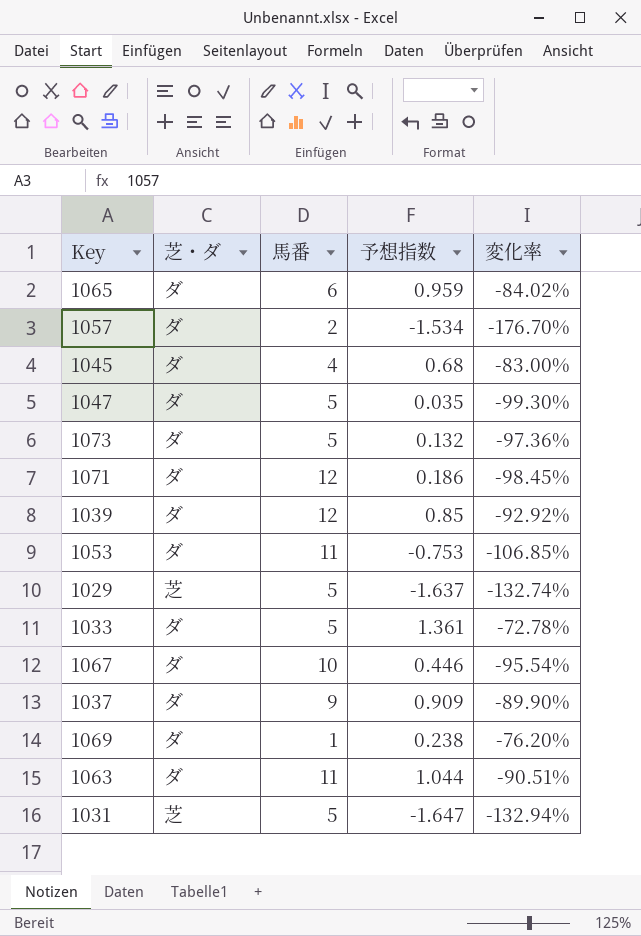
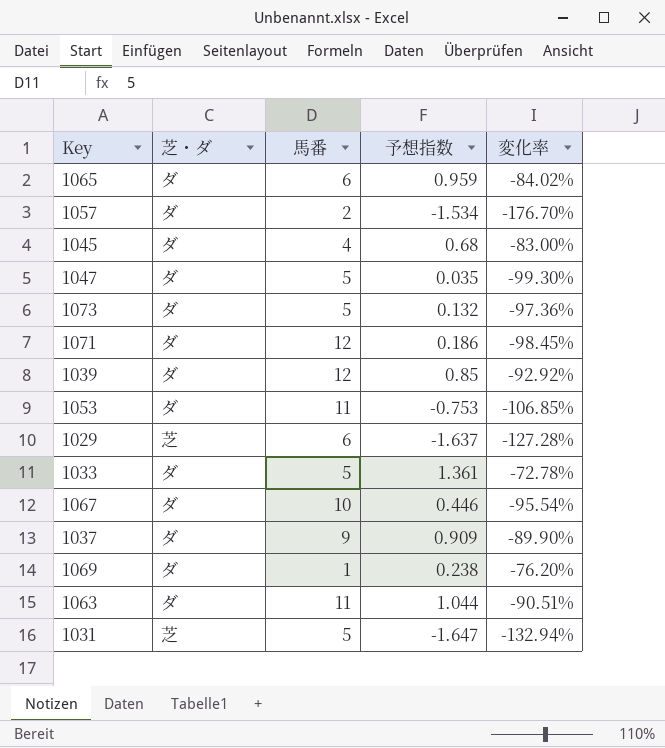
1029 | 馬番: 5 -> 6
1029 | 変化率: -132.74% -> -127.28%

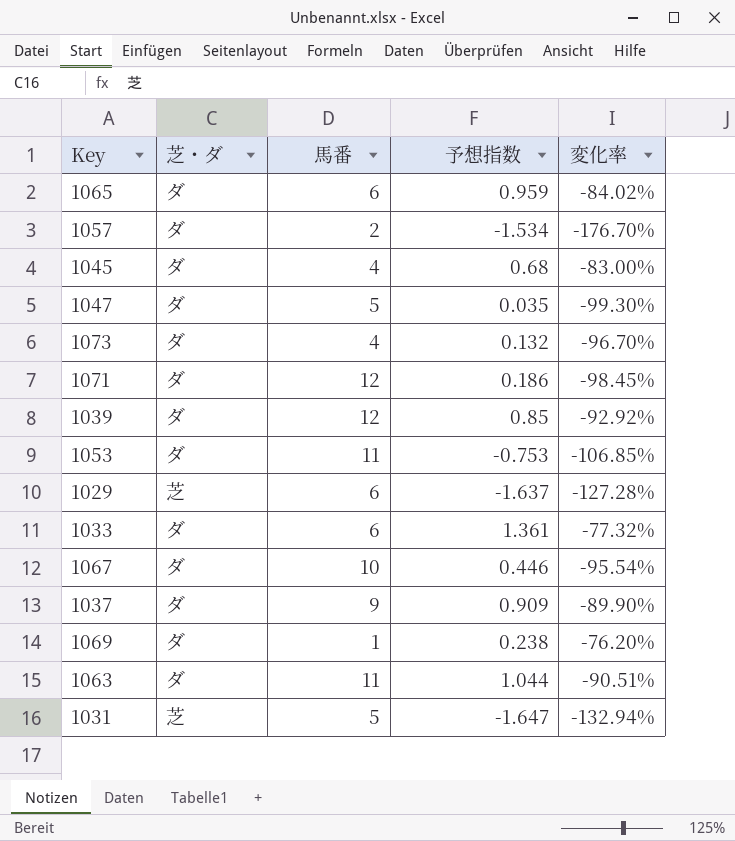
1073 | 馬番: 5 -> 4
1073 | 変化率: -97.36% -> -96.70%
1033 | 馬番: 5 -> 6
1033 | 変化率: -72.78% -> -77.32%

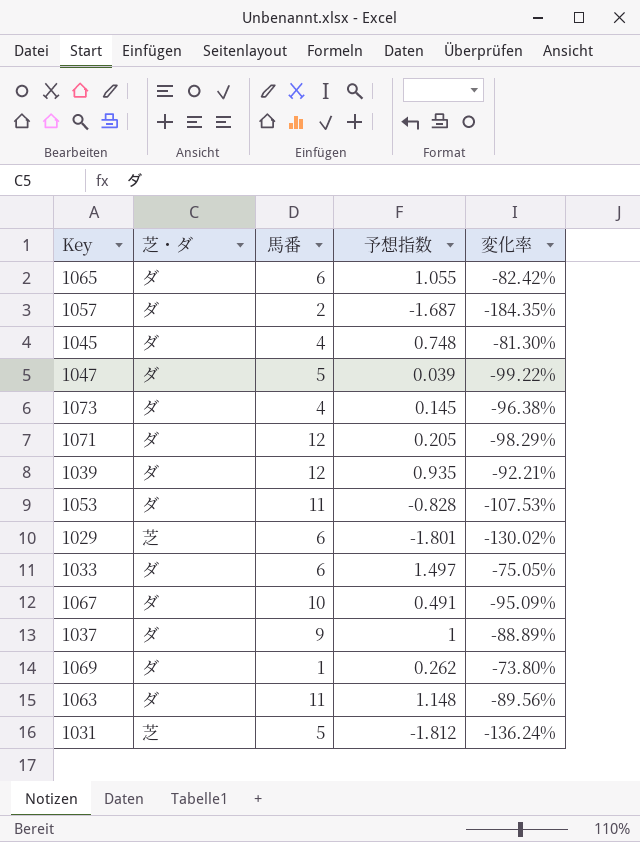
1065 | 予想指数: 0.959 -> 1.055
1065 | 変化率: -84.02% -> -82.42%
1057 | 予想指数: -1.534 -> -1.687
1057 | 変化率: -176.70% -> -184.35%
1045 | 予想指数: 0.68 -> 0.748
1045 | 変化率: -83.00% -> -81.30%
1047 | 予想指数: 0.035 -> 0.039
1047 | 変化率: -99.30% -> -99.22%
1073 | 予想指数: 0.132 -> 0.145
1073 | 変化率: -96.70% -> -96.38%
1071 | 予想指数: 0.186 -> 0.205
1071 | 変化率: -98.45% -> -98.29%
1039 | 予想指数: 0.85 -> 0.935
1039 | 変化率: -92.92% -> -92.21%
1053 | 予想指数: -0.753 -> -0.828
1053 | 変化率: -106.85% -> -107.53%
1029 | 予想指数: -1.637 -> -1.801
1029 | 変化率: -127.28% -> -130.02%
1033 | 予想指数: 1.361 -> 1.497
1033 | 変化率: -77.32% -> -75.05%
1067 | 予想指数: 0.446 -> 0.491
1067 | 変化率: -95.54% -> -95.09%
1037 | 予想指数: 0.909 -> 1
1037 | 変化率: -89.90% -> -88.89%
1069 | 予想指数: 0.238 -> 0.262
1069 | 変化率: -76.20% -> -73.80%
1063 | 予想指数: 1.044 -> 1.148
1063 | 変化率: -90.51% -> -89.56%
1031 | 予想指数: -1.647 -> -1.812
1031 | 変化率: -132.94% -> -136.24%

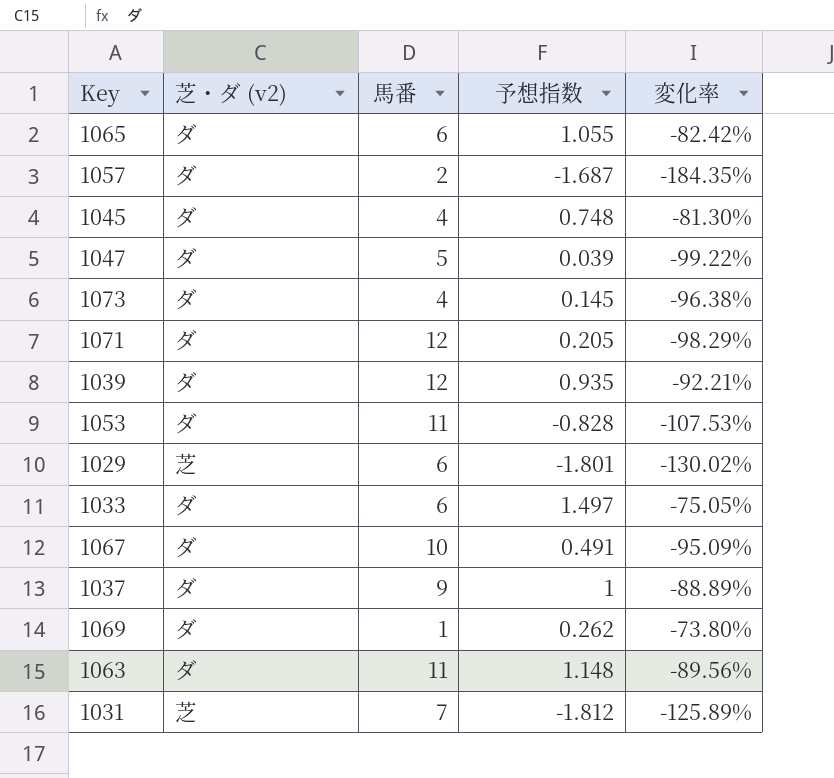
column name: 芝・ダ -> 芝・ダ (v2)
1031 | 馬番: 5 -> 7
1031 | 変化率: -136.24% -> -125.89%

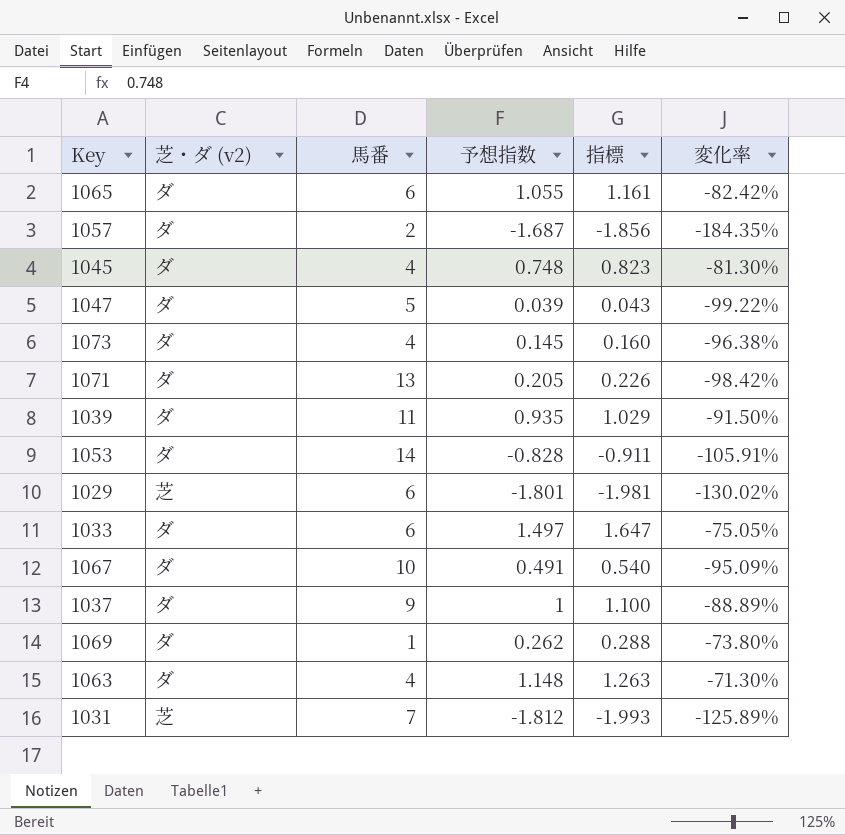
column 指標 | formula: none -> [予想指数] * 1.1
1071 | 馬番: 12 -> 13
1071 | 変化率: -98.29% -> -98.42%
1039 | 馬番: 12 -> 11
1039 | 変化率: -92.21% -> -91.50%
1053 | 馬番: 11 -> 14
1053 | 変化率: -107.53% -> -105.91%
1063 | 馬番: 11 -> 4
1063 | 変化率: -89.56% -> -71.30%

